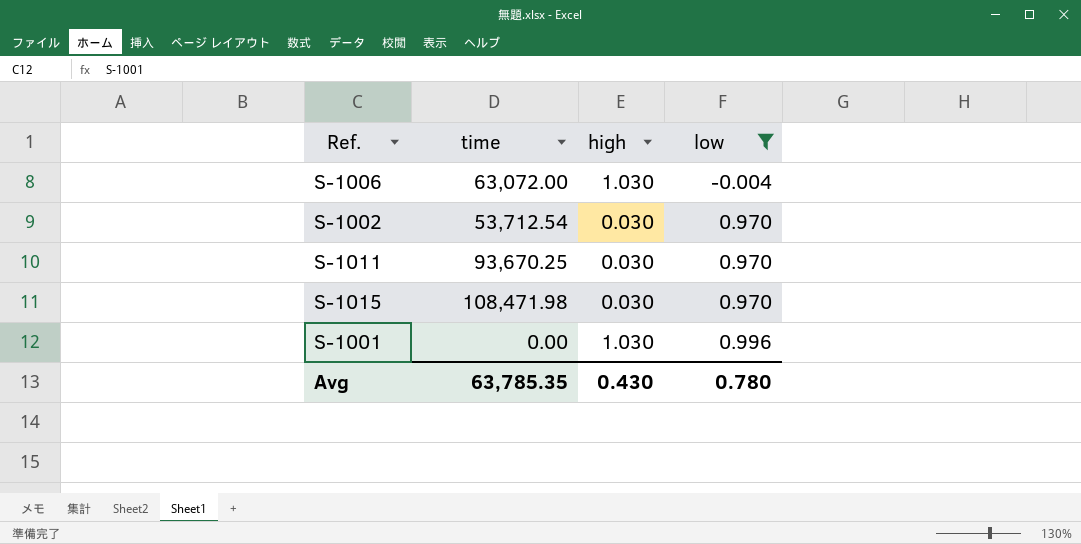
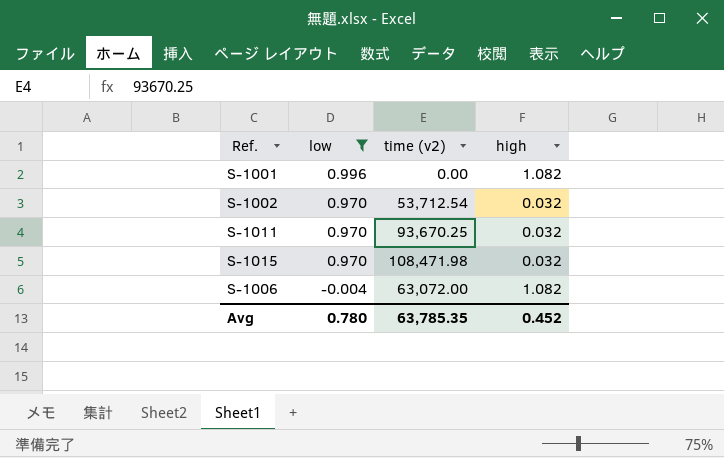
row order: low ascending -> low descending
column low | position: 4 -> 2
column name: time -> time (v2)
S-1001 | high: 1.030 -> 1.082
S-1002 | high: 0.030 -> 0.032
S-1011 | high: 0.030 -> 0.032
S-1015 | high: 0.030 -> 0.032
S-1006 | high: 1.030 -> 1.082
Avg | high: 0.430 -> 0.452

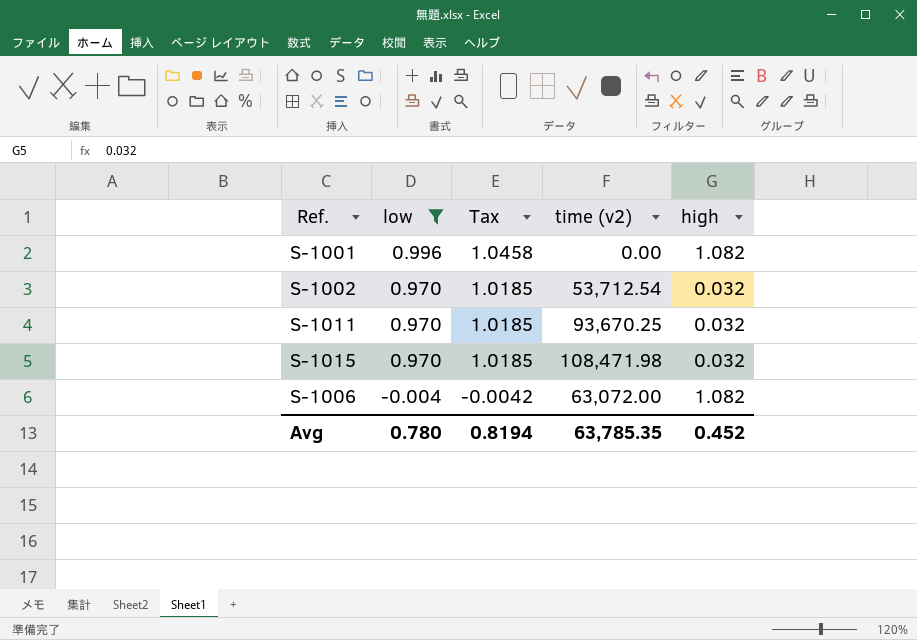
column Tax | formula: none -> [low] * 1.05

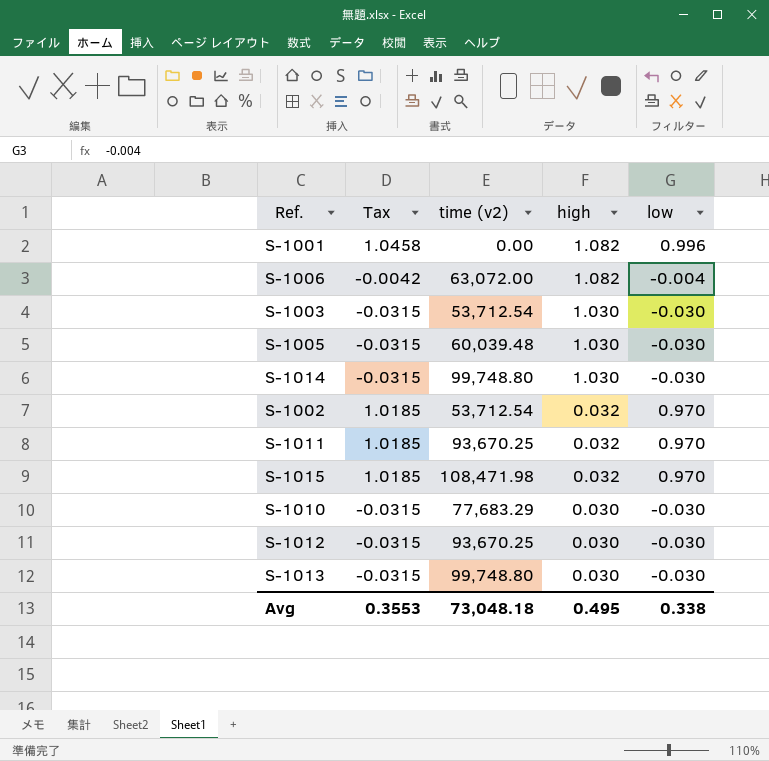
filter: low != -0.030 -> none
row order: low descending -> high descending
column low | position: 2 -> 5
Avg | Tax: 0.8194 -> 0.3553
Avg | time (v2): 63,785.35 -> 73,048.18
Avg | high: 0.452 -> 0.495
Avg | low: 0.780 -> 0.338

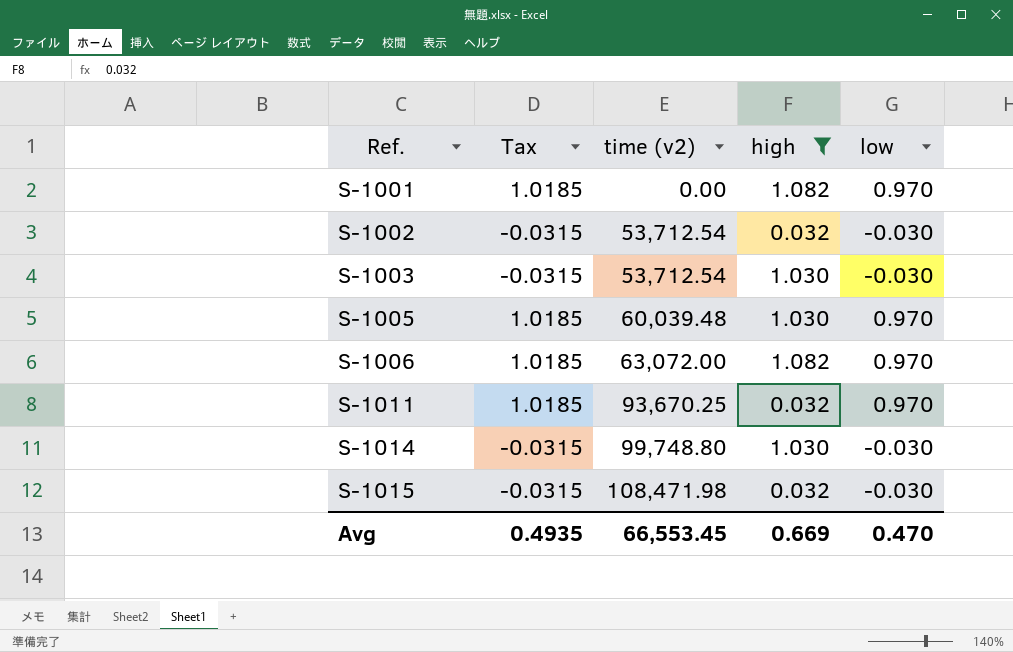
filter: none -> high != 0.030
row order: high descending -> Ref. ascending
S-1001 | Tax: 1.0458 -> 1.0185
S-1001 | low: 0.996 -> 0.970
S-1002 | Tax: 1.0185 -> -0.0315
S-1002 | low: 0.970 -> -0.030
S-1005 | Tax: -0.0315 -> 1.0185
S-1005 | low: -0.030 -> 0.970
S-1006 | Tax: -0.0042 -> 1.0185
S-1006 | low: -0.004 -> 0.970
S-1015 | Tax: 1.0185 -> -0.0315
S-1015 | low: 0.970 -> -0.030
Avg | Tax: 0.3553 -> 0.4935
Avg | time (v2): 73,048.18 -> 66,553.45
Avg | high: 0.495 -> 0.669
Avg | low: 0.338 -> 0.470

